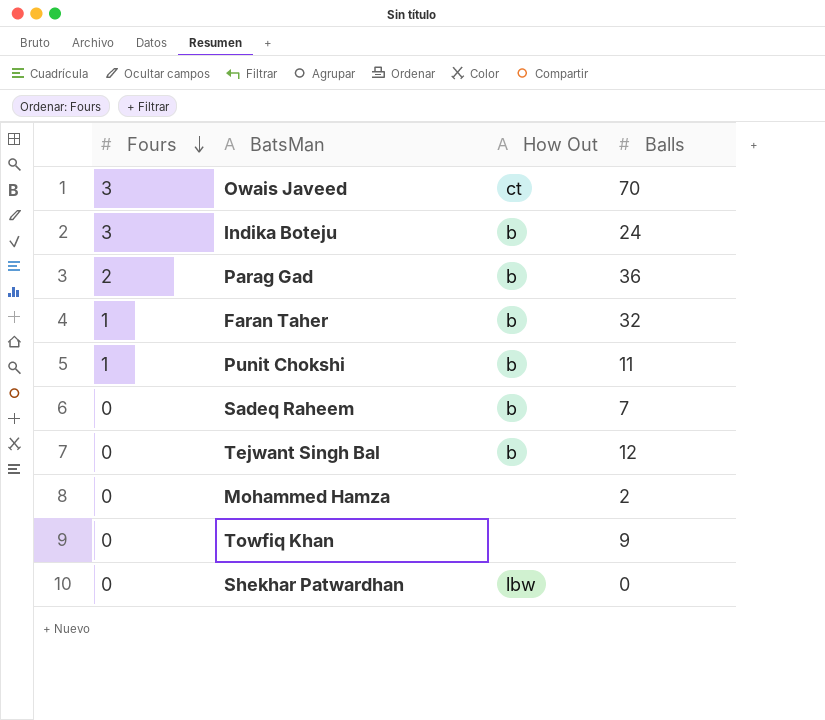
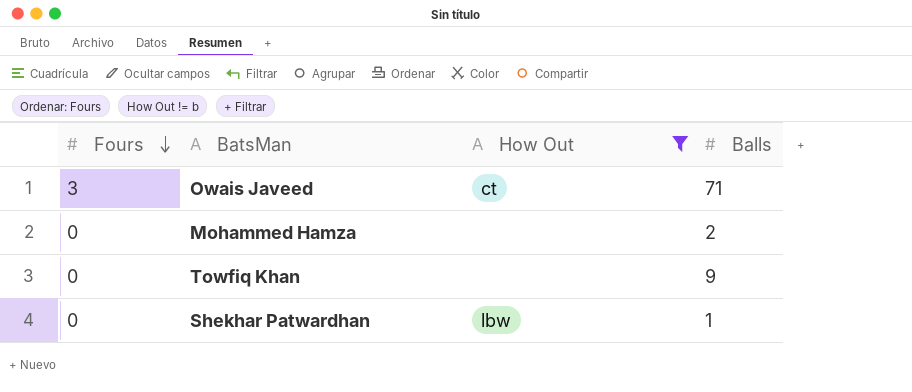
filter: none -> How Out != b
Owais Javeed | Balls: 70 -> 71
Shekhar Patwardhan | Balls: 0 -> 1

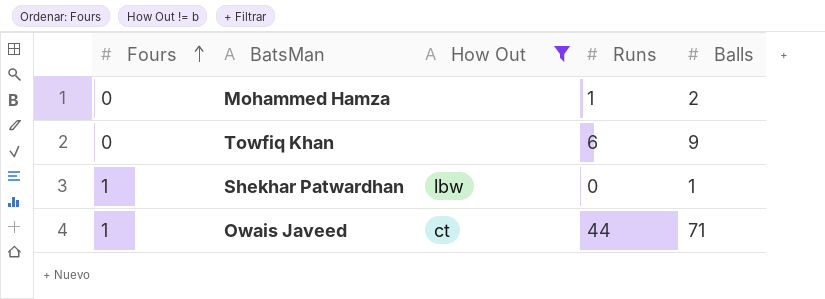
row order: Fours descending -> Fours ascending
column Runs | position: none -> 4
Shekhar Patwardhan | Fours: 0 -> 1
Owais Javeed | Fours: 3 -> 1

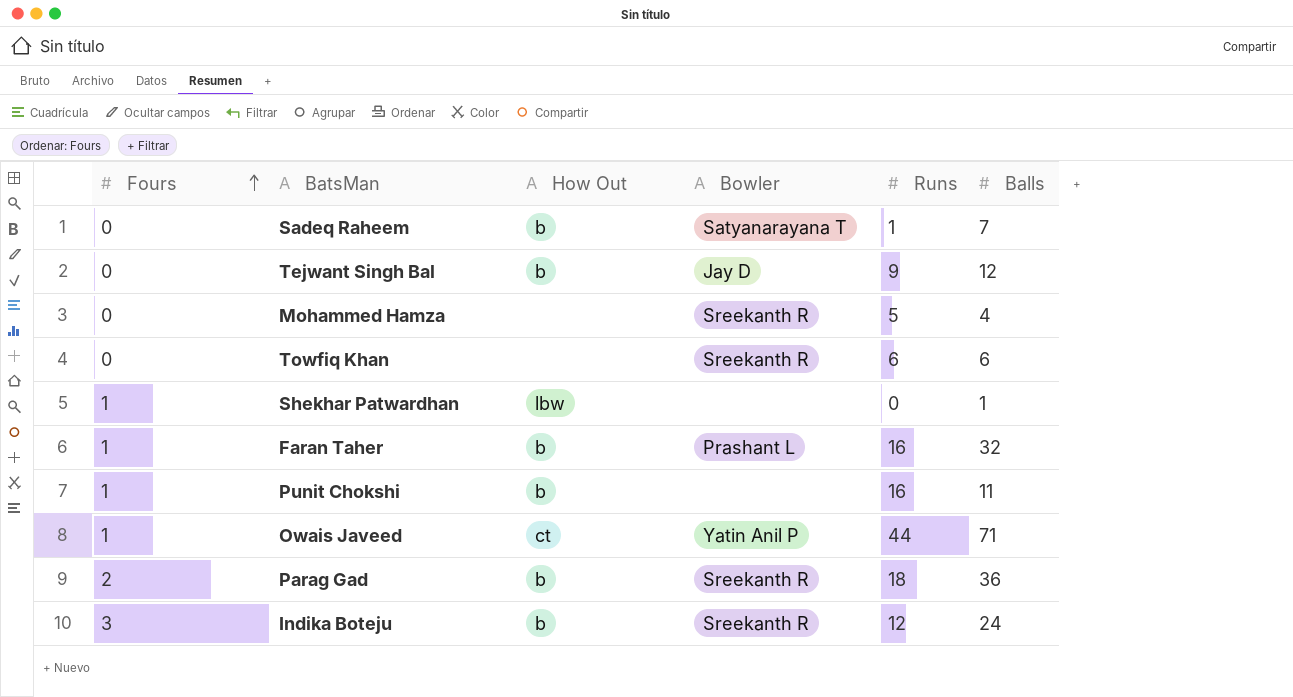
filter: How Out != b -> none
column Bowler | position: none -> 4
Mohammed Hamza | Runs: 1 -> 5
Mohammed Hamza | Balls: 2 -> 4
Towfiq Khan | Balls: 9 -> 6

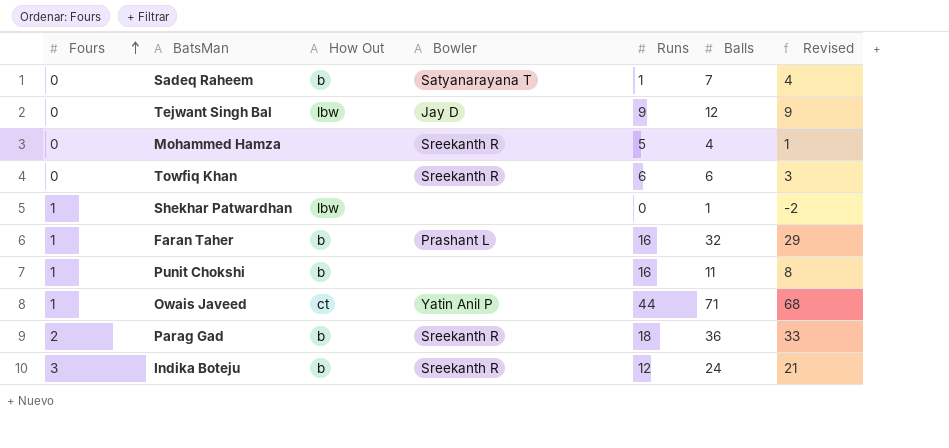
column Revised | formula: none -> [Balls] - 3
Tejwant Singh Bal | How Out: b -> lbw

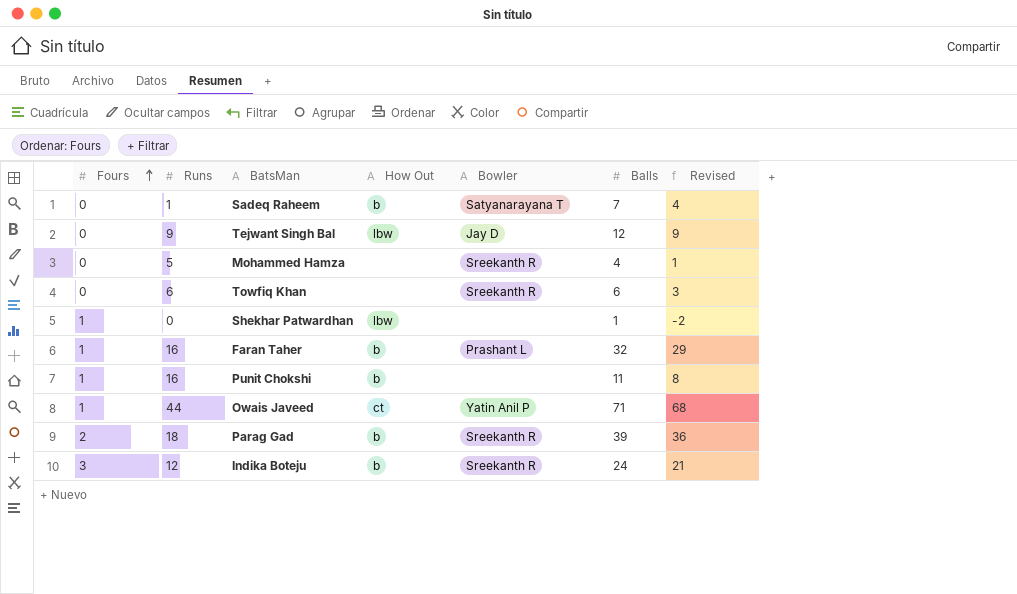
column Runs | position: 5 -> 2
Parag Gad | Balls: 36 -> 39
Parag Gad | Revised: 33 -> 36

